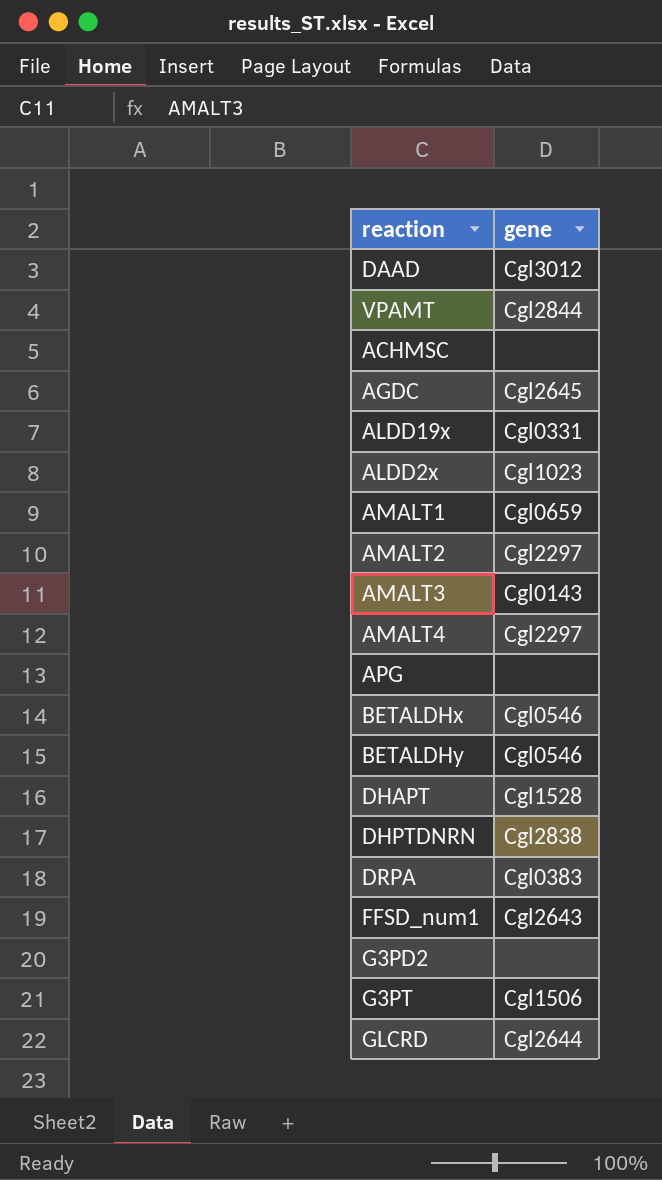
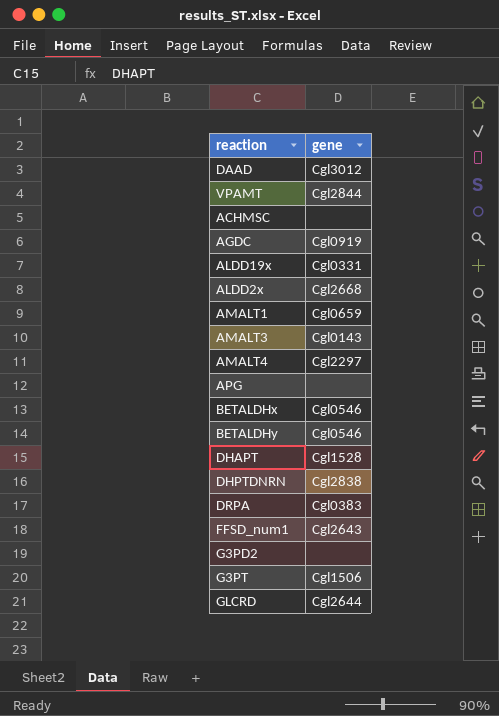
row AMALT2: Cgl2297 -> none
AGDC | gene: Cgl2645 -> Cgl0919
ALDD2x | gene: Cgl1023 -> Cgl2668

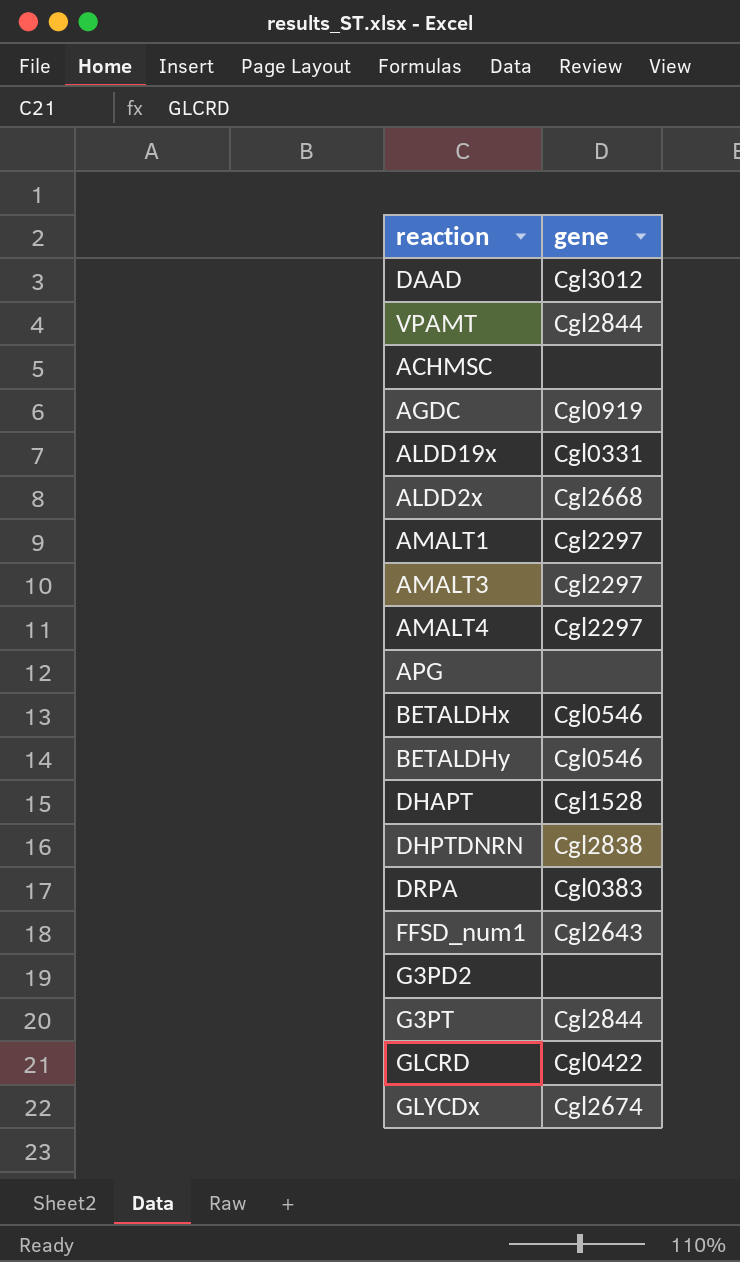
AMALT1 | gene: Cgl0659 -> Cgl2297
AMALT3 | gene: Cgl0143 -> Cgl2297
G3PT | gene: Cgl1506 -> Cgl2844
GLCRD | gene: Cgl2644 -> Cgl0422
row GLYCDx: none -> Cgl2674

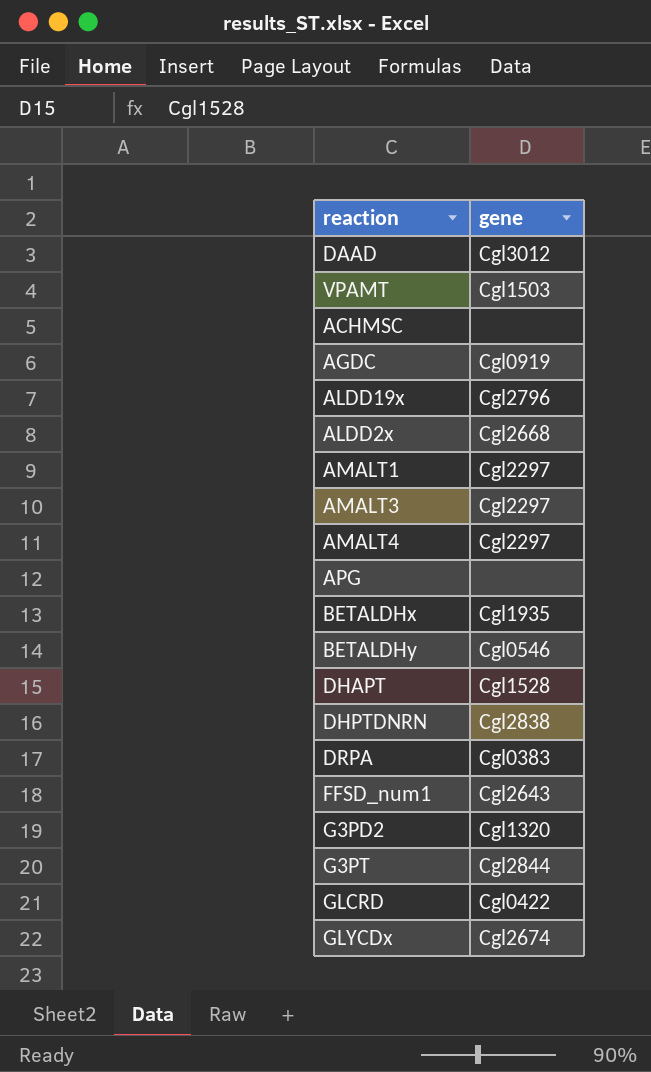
VPAMT | gene: Cgl2844 -> Cgl1503
ALDD19x | gene: Cgl0331 -> Cgl2796
BETALDHx | gene: Cgl0546 -> Cgl1935
G3PD2 | gene: none -> Cgl1320

